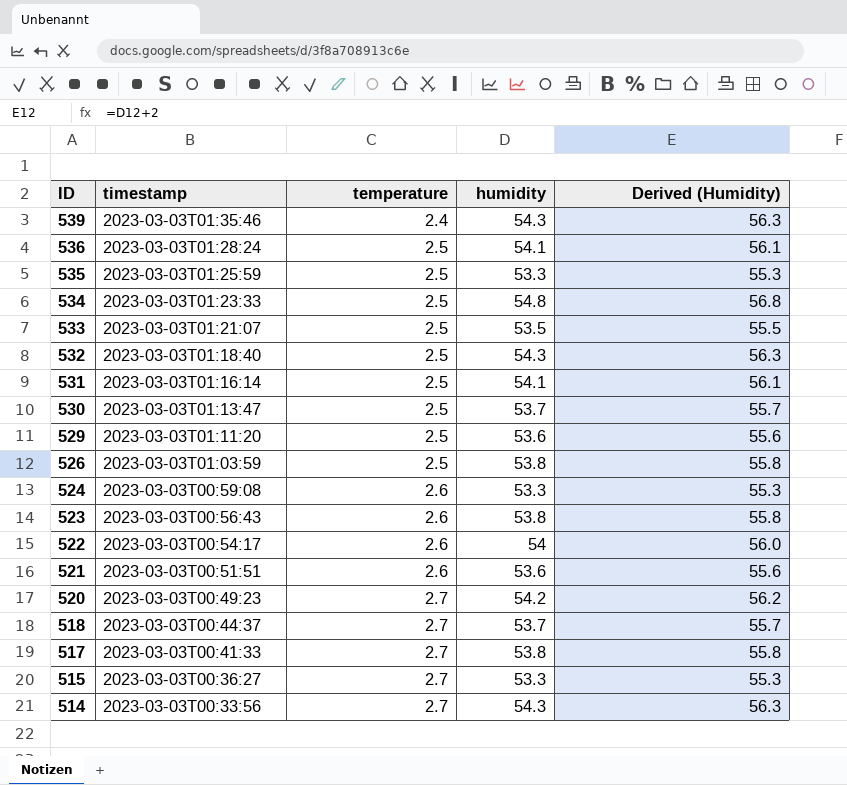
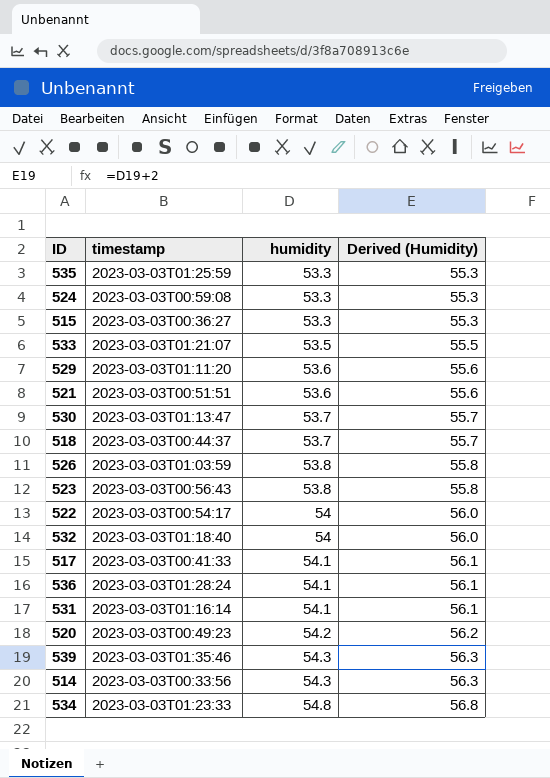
row order: ID descending -> humidity ascending
column temperature | position: 3 -> none
532 | humidity: 54.3 -> 54
532 | Derived (Humidity): 56.3 -> 56.0
517 | humidity: 53.8 -> 54.1
517 | Derived (Humidity): 55.8 -> 56.1

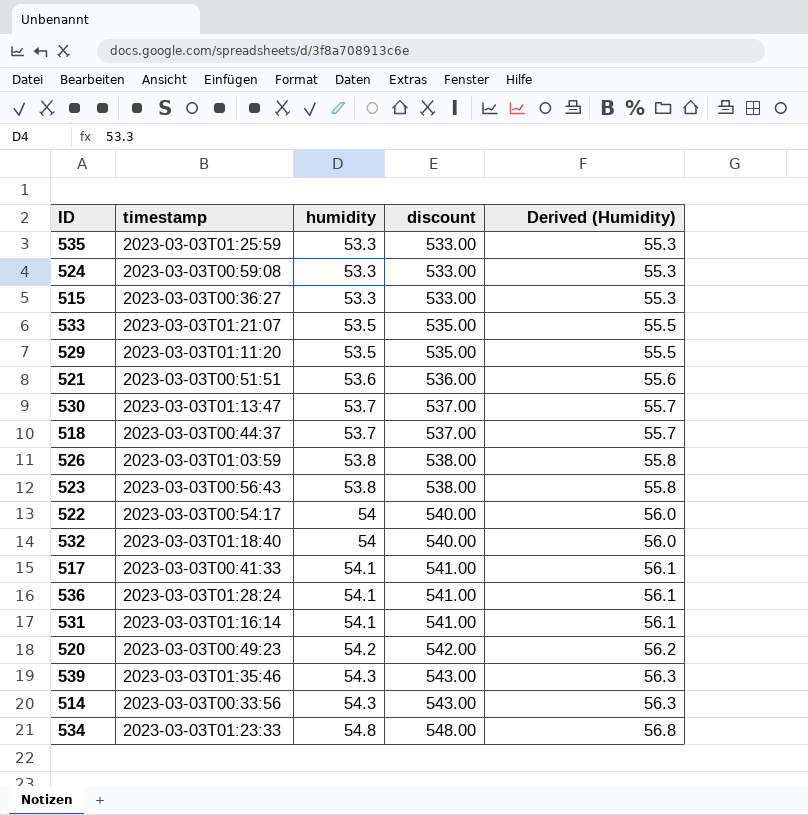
column discount | formula: none -> [humidity] * 10
529 | humidity: 53.6 -> 53.5
529 | Derived (Humidity): 55.6 -> 55.5

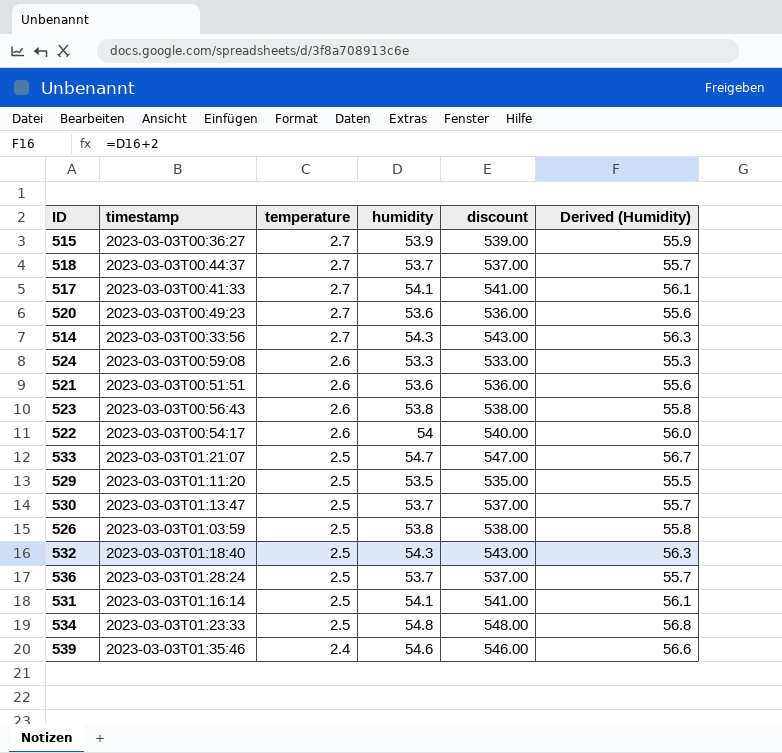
row order: humidity ascending -> temperature descending
column temperature | position: none -> 3
row 535: 2023-03-03T01:25:59 | 53.3 | 533.00 | 55.3 -> none
515 | humidity: 53.3 -> 53.9
515 | discount: 533.00 -> 539.00
515 | Derived (Humidity): 55.3 -> 55.9
520 | humidity: 54.2 -> 53.6
520 | discount: 542.00 -> 536.00
520 | Derived (Humidity): 56.2 -> 55.6
533 | humidity: 53.5 -> 54.7
533 | discount: 535.00 -> 547.00
533 | Derived (Humidity): 55.5 -> 56.7
532 | humidity: 54 -> 54.3
532 | discount: 540.00 -> 543.00
532 | Derived (Humidity): 56.0 -> 56.3
536 | humidity: 54.1 -> 53.7
536 | discount: 541.00 -> 537.00
536 | Derived (Humidity): 56.1 -> 55.7
539 | humidity: 54.3 -> 54.6
539 | discount: 543.00 -> 546.00
539 | Derived (Humidity): 56.3 -> 56.6

